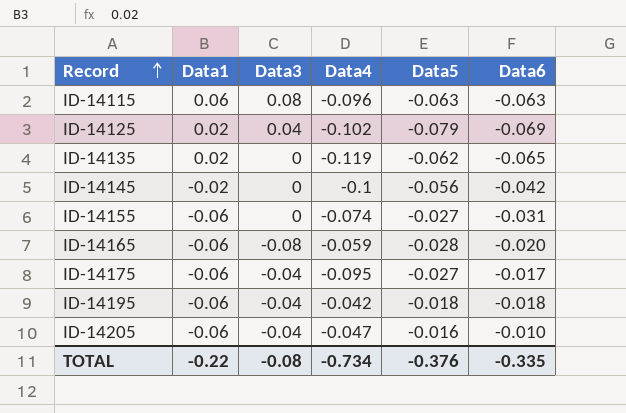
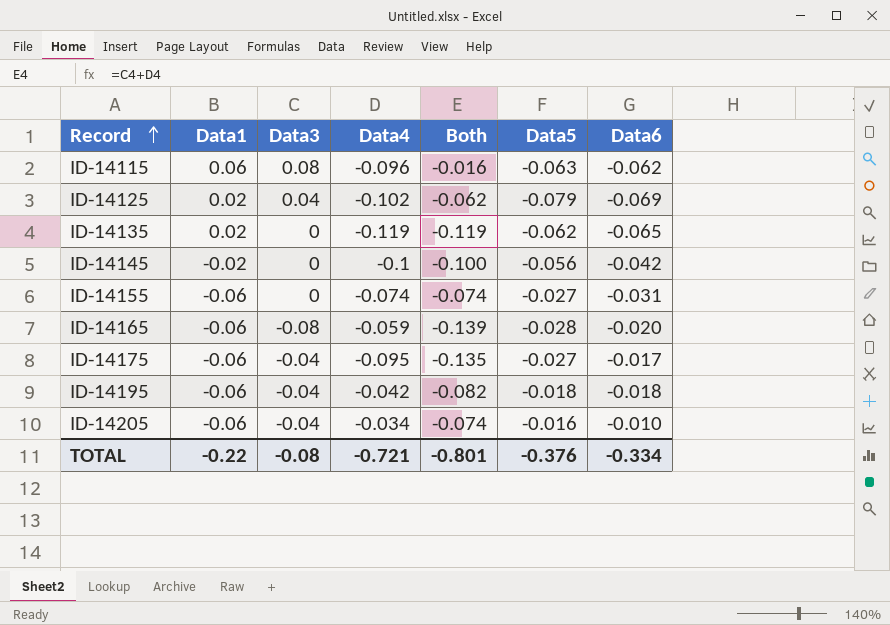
column Both | formula: none -> [Data3] + [Data4]
ID-14115 | Data6: -0.063 -> -0.062
ID-14205 | Data4: -0.047 -> -0.034
TOTAL | Data4: -0.734 -> -0.721
TOTAL | Data6: -0.335 -> -0.334

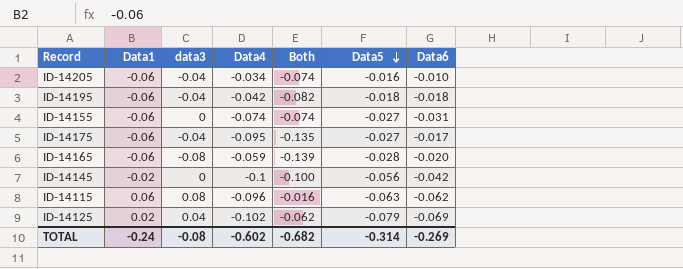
row order: Record ascending -> Data5 descending
column name: Data3 -> data3
row ID-14135: 0.02 | 0 | -0.119 | -0.119 | -0.062 | -0.065 -> none
TOTAL | Data1: -0.22 -> -0.24
TOTAL | Data4: -0.721 -> -0.602
TOTAL | Both: -0.801 -> -0.682
TOTAL | Data5: -0.376 -> -0.314
TOTAL | Data6: -0.334 -> -0.269

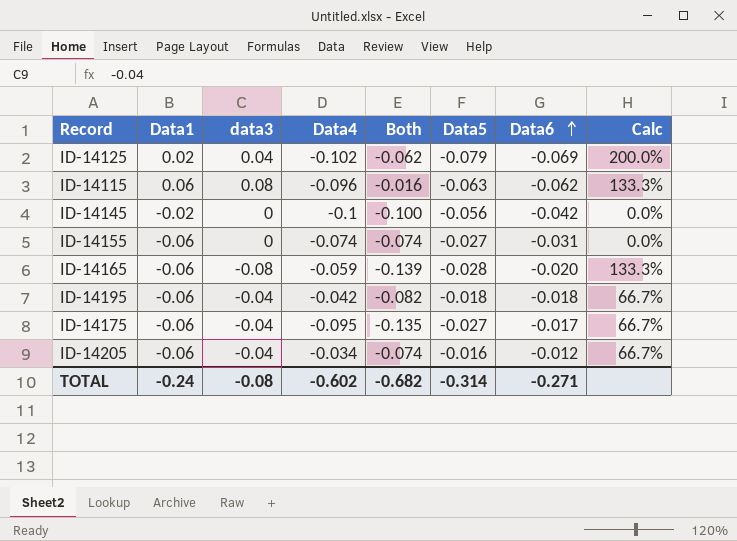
row order: Data5 descending -> Data6 ascending
column Calc | formula: none -> [data3] / [Data1]
ID-14205 | Data6: -0.010 -> -0.012
TOTAL | Data6: -0.269 -> -0.271

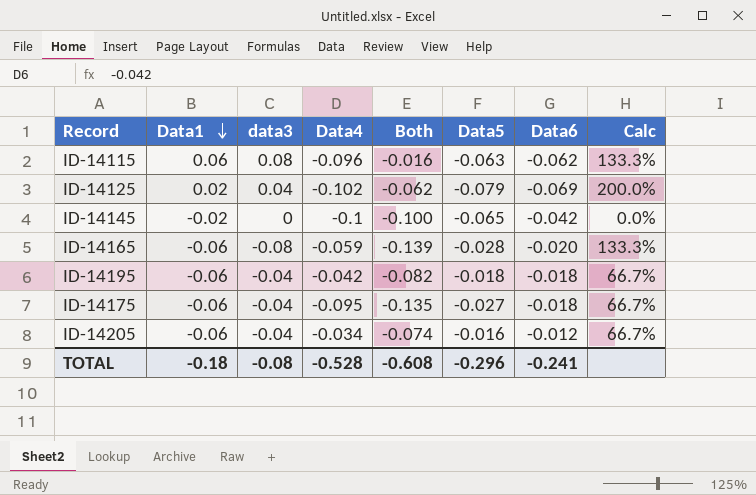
row order: Data6 ascending -> Data1 descending
row ID-14155: -0.06 | 0 | -0.074 | -0.074 | -0.027 | -0.031 | 0.0% -> none
ID-14145 | Data5: -0.056 -> -0.065
ID-14175 | Data6: -0.017 -> -0.018
TOTAL | Data1: -0.24 -> -0.18
TOTAL | Data4: -0.602 -> -0.528
TOTAL | Both: -0.682 -> -0.608
TOTAL | Data5: -0.314 -> -0.296
TOTAL | Data6: -0.271 -> -0.241

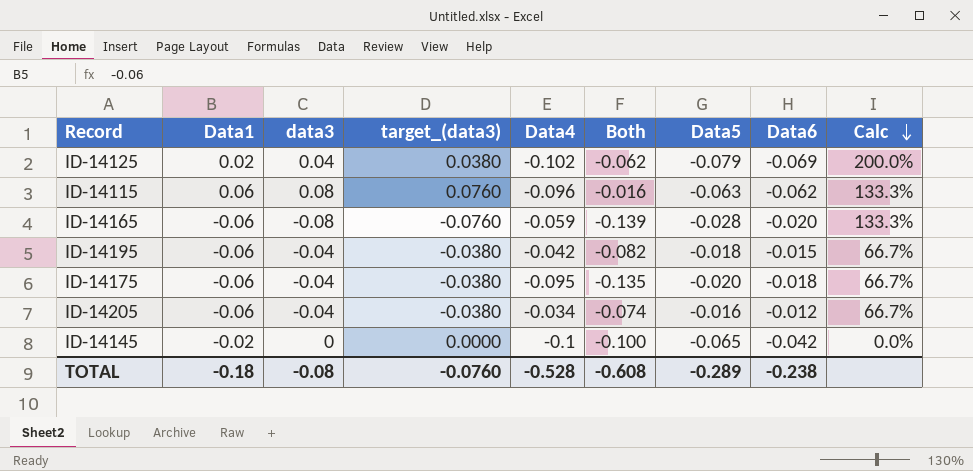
row order: Data1 descending -> Calc descending
column target_(data3) | formula: none -> [data3] * 0.95
ID-14195 | Data6: -0.018 -> -0.015
ID-14175 | Data5: -0.027 -> -0.020
TOTAL | Data5: -0.296 -> -0.289
TOTAL | Data6: -0.241 -> -0.238

